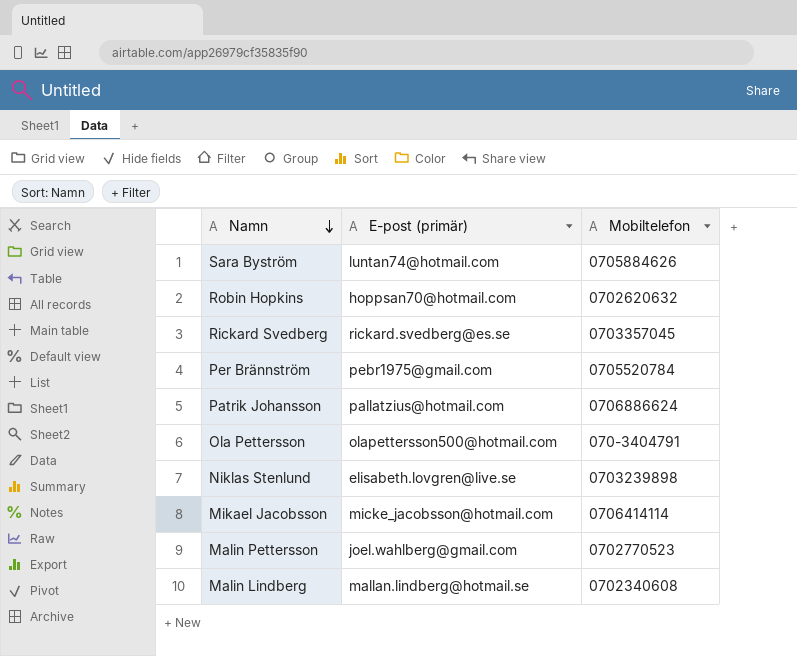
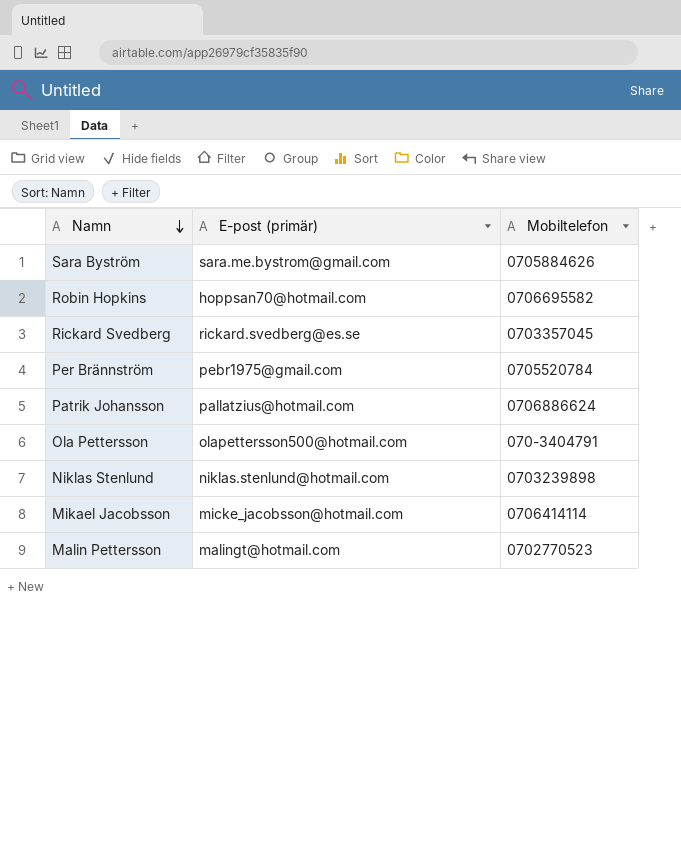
row Malin Lindberg: mallan.lindberg@hotmail.se | 0702340608 -> none
Sara Byström | E-post (primär): luntan74@hotmail.com -> sara.me.bystrom@gmail.com
Robin Hopkins | Mobiltelefon: 0702620632 -> 0706695582
Niklas Stenlund | E-post (primär): elisabeth.lovgren@live.se -> niklas.stenlund@hotmail.com
Malin Pettersson | E-post (primär): joel.wahlberg@gmail.com -> malingt@hotmail.com

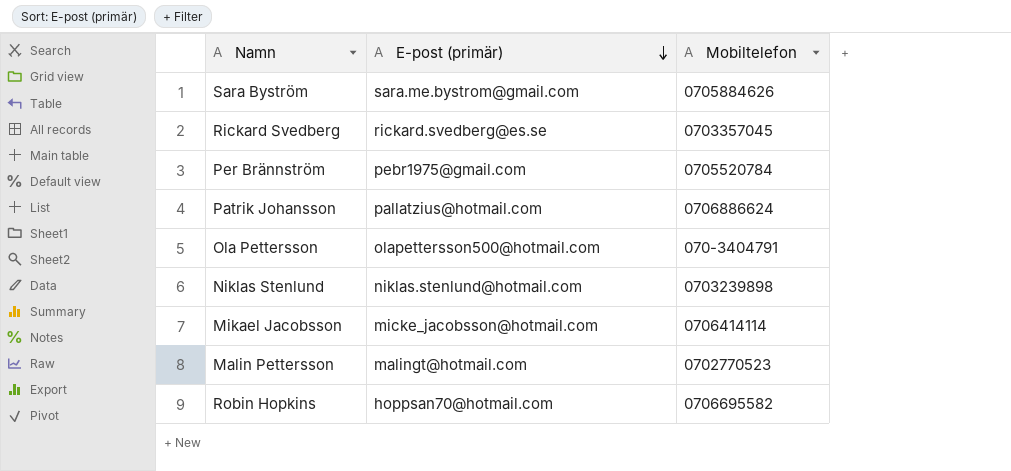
row order: Namn descending -> E-post (primär) descending

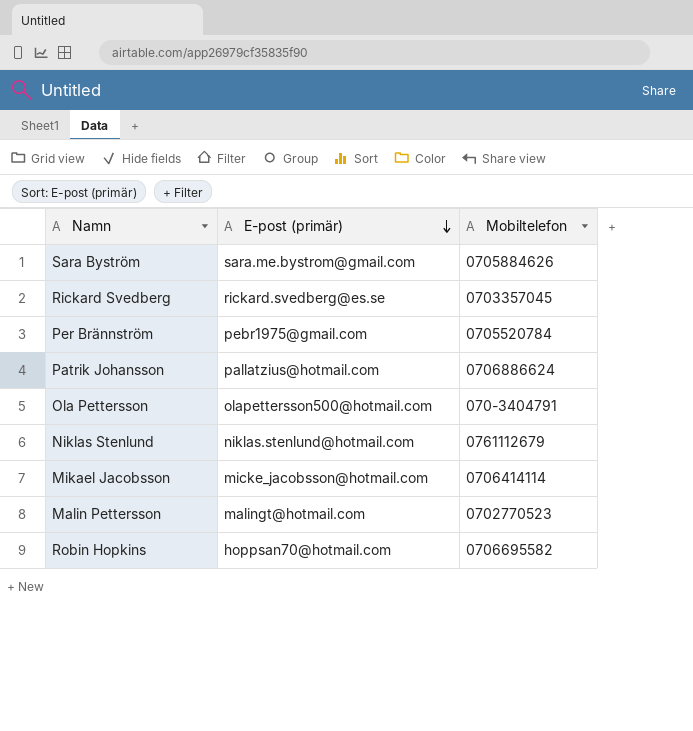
Niklas Stenlund | Mobiltelefon: 0703239898 -> 0761112679

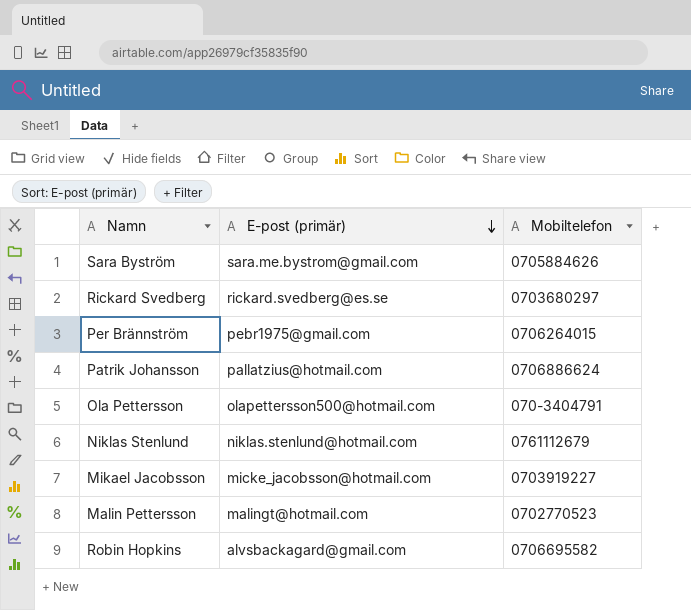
Rickard Svedberg | Mobiltelefon: 0703357045 -> 0703680297
Per Brännström | Mobiltelefon: 0705520784 -> 0706264015
Mikael Jacobsson | Mobiltelefon: 0706414114 -> 0703919227
Robin Hopkins | E-post (primär): hoppsan70@hotmail.com -> alvsbackagard@gmail.com

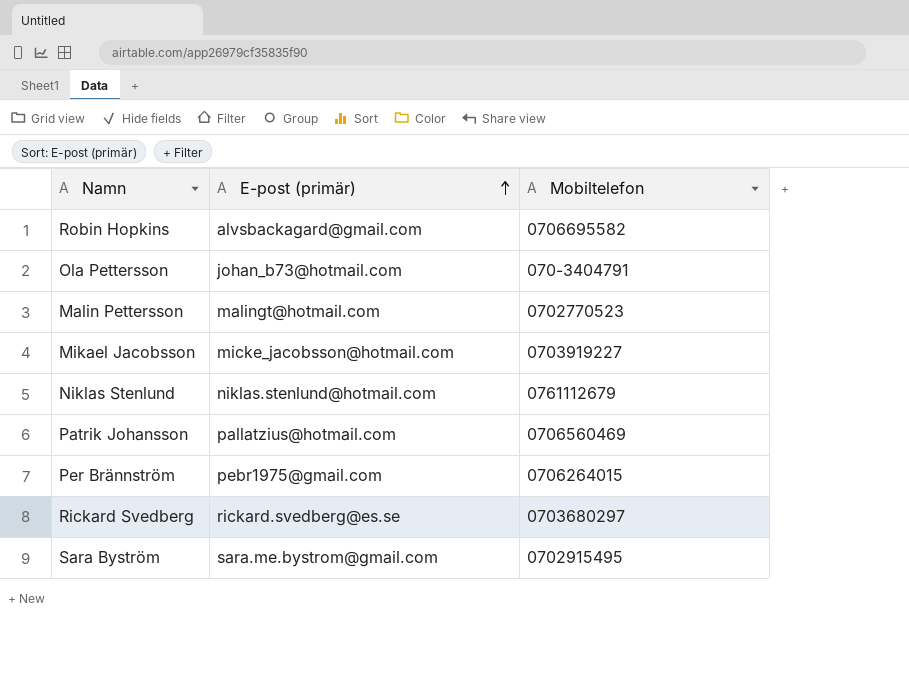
row order: E-post (primär) descending -> E-post (primär) ascending
Ola Pettersson | E-post (primär): olapettersson500@hotmail.com -> johan_b73@hotmail.com
Patrik Johansson | Mobiltelefon: 0706886624 -> 0706560469
Sara Byström | Mobiltelefon: 0705884626 -> 0702915495

